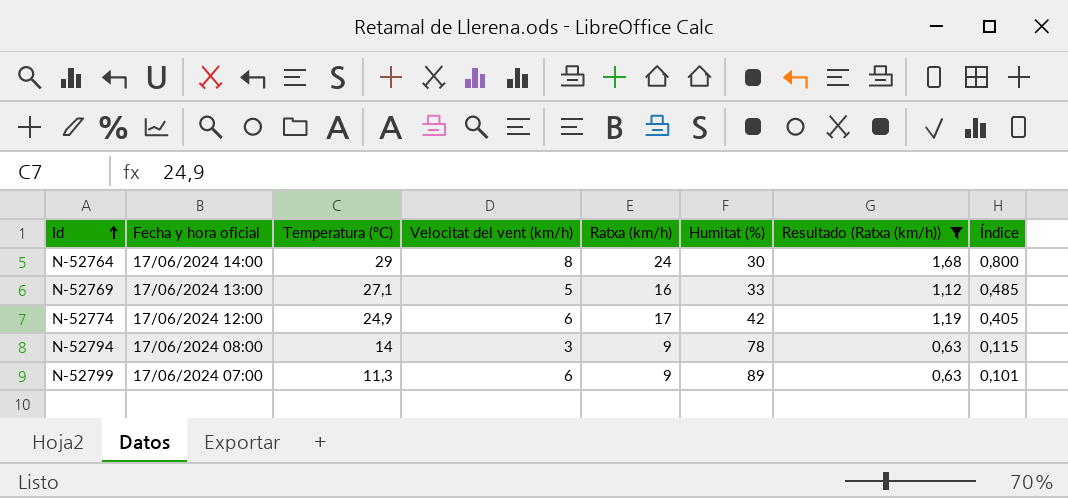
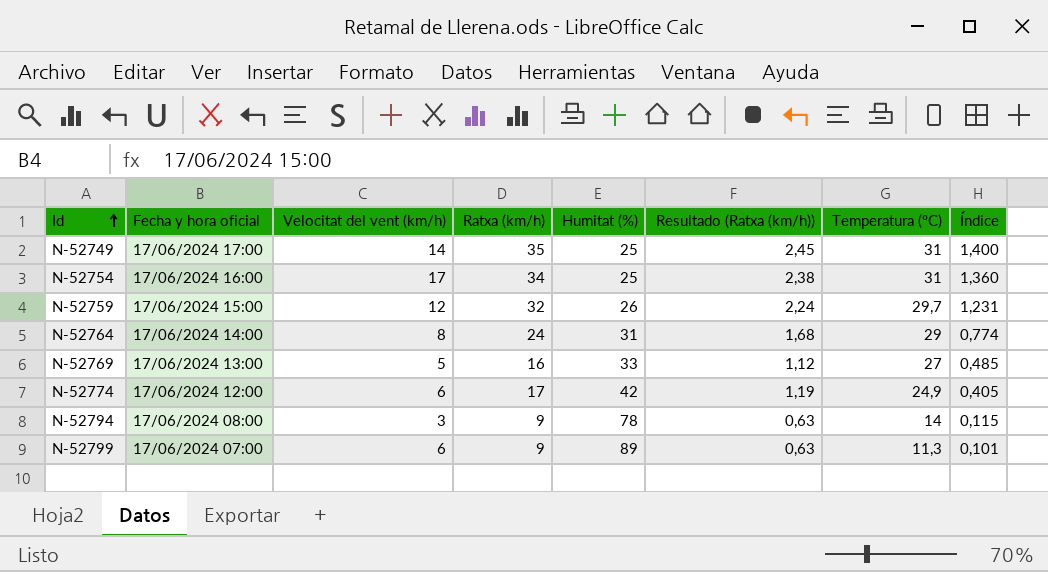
filter: Resultado (Ratxa (km/h)) <= 1,68 -> none
column Temperatura (ºC) | position: 3 -> 7
N-52764 | Humitat (%): 30 -> 31
N-52764 | Índice: 0,800 -> 0,774
N-52769 | Temperatura (ºC): 27,1 -> 27

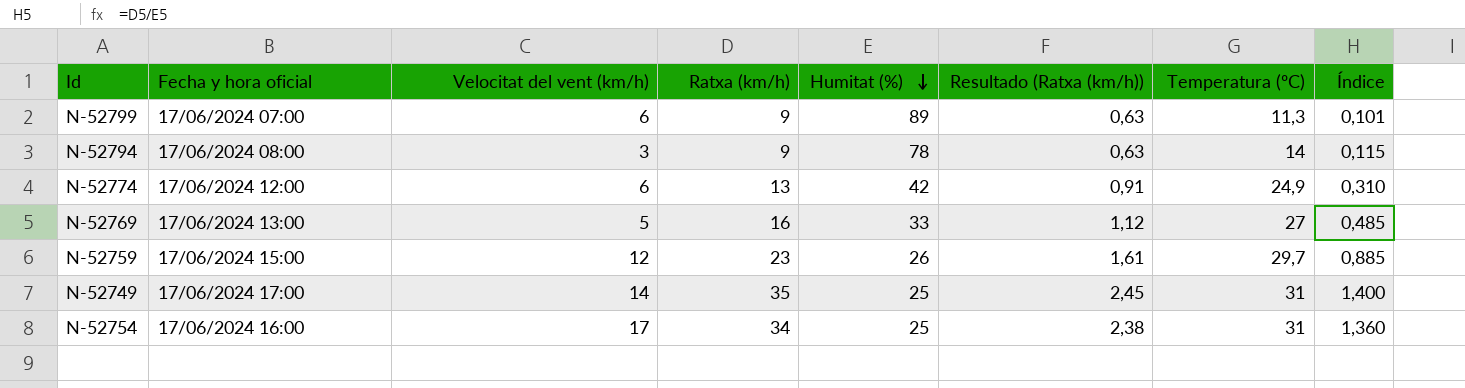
row order: Id ascending -> Humitat (%) descending
row N-52764: 17/06/2024 14:00 | 8 | 24 | 31 | 1,68 | 29 | 0,774 -> none
N-52774 | Ratxa (km/h): 17 -> 13
N-52774 | Resultado (Ratxa (km/h)): 1,19 -> 0,91
N-52774 | Índice: 0,405 -> 0,310
N-52759 | Ratxa (km/h): 32 -> 23
N-52759 | Resultado (Ratxa (km/h)): 2,24 -> 1,61
N-52759 | Índice: 1,231 -> 0,885

